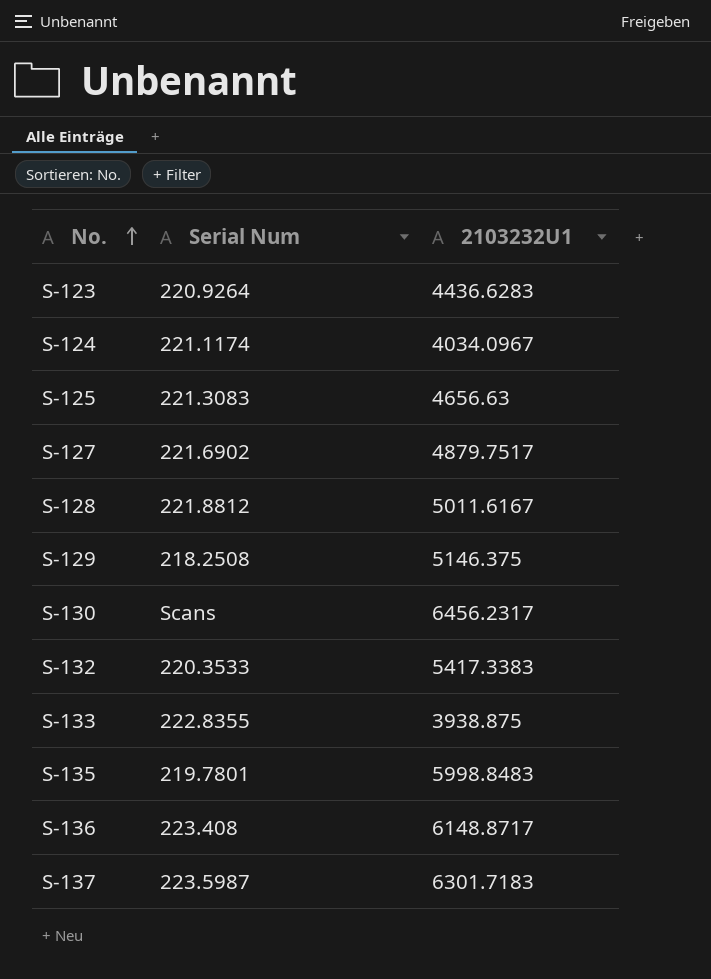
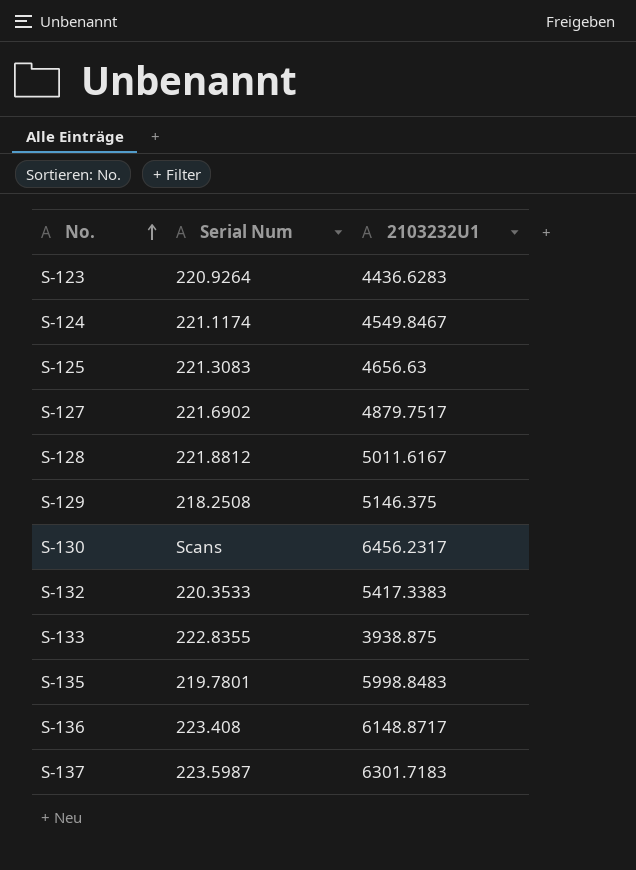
S-124 | 2103232U1: 4034.0967 -> 4549.8467

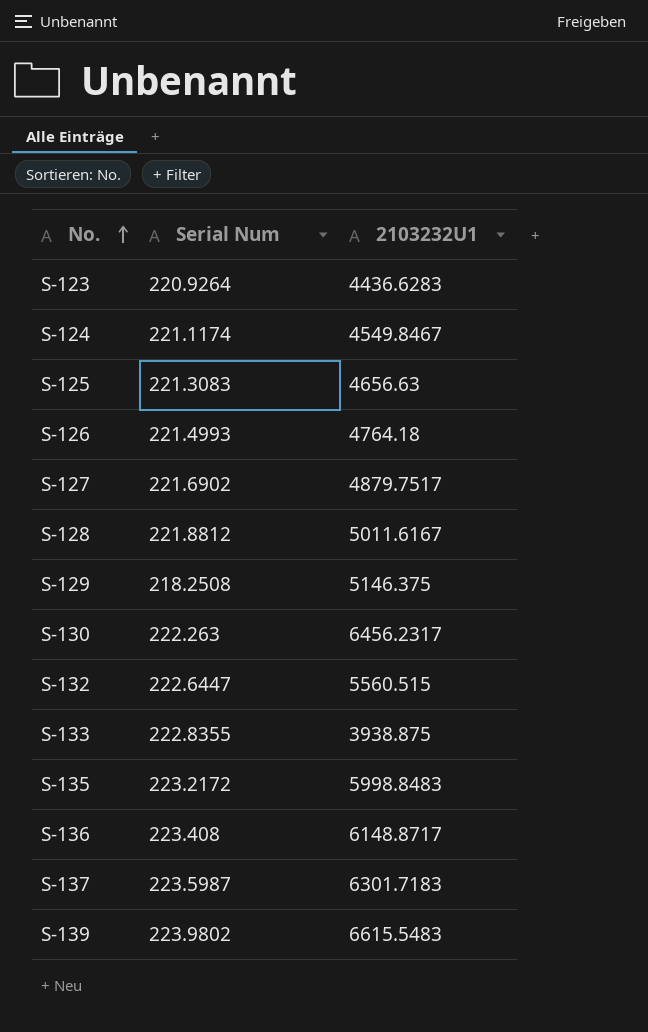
row S-126: none -> 221.4993 | 4764.18
S-130 | Serial Num: Scans -> 222.263
S-132 | Serial Num: 220.3533 -> 222.6447
S-132 | 2103232U1: 5417.3383 -> 5560.515
S-135 | Serial Num: 219.7801 -> 223.2172
row S-139: none -> 223.9802 | 6615.5483

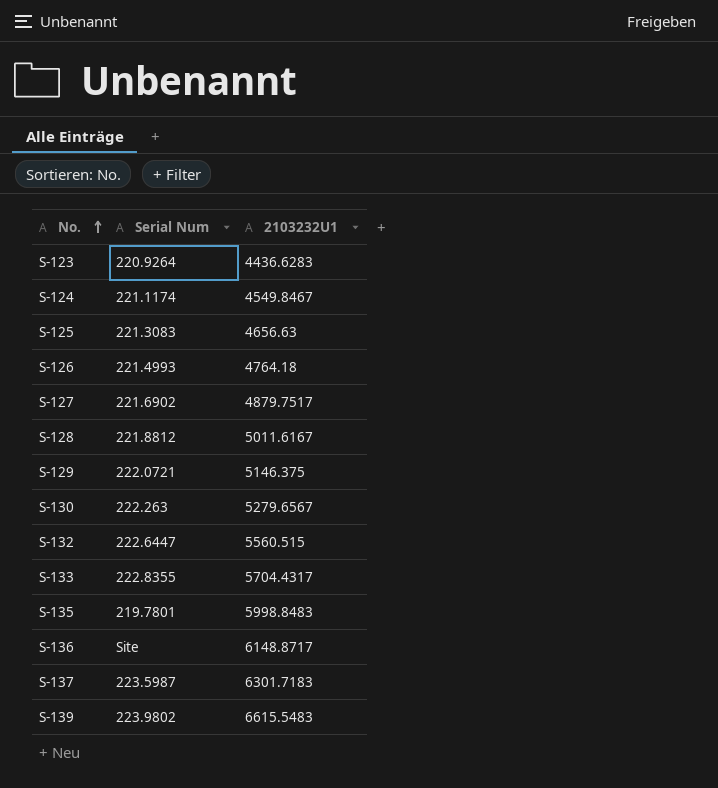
S-129 | Serial Num: 218.2508 -> 222.0721
S-130 | 2103232U1: 6456.2317 -> 5279.6567
S-133 | 2103232U1: 3938.875 -> 5704.4317
S-135 | Serial Num: 223.2172 -> 219.7801
S-136 | Serial Num: 223.408 -> Site

